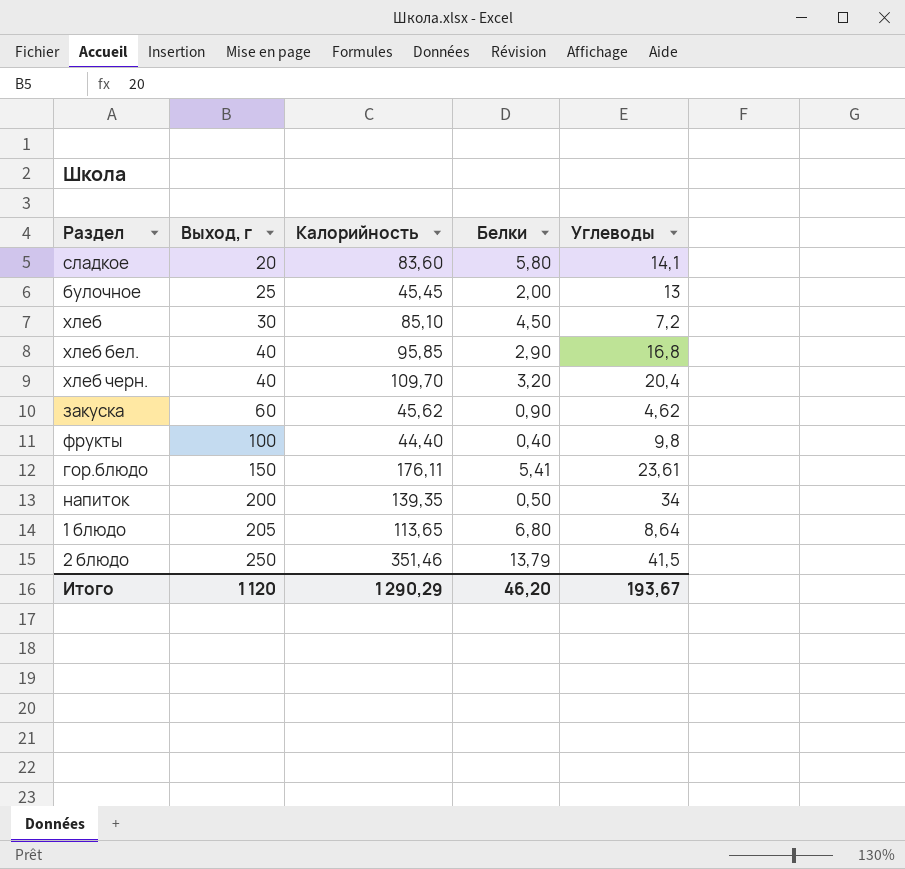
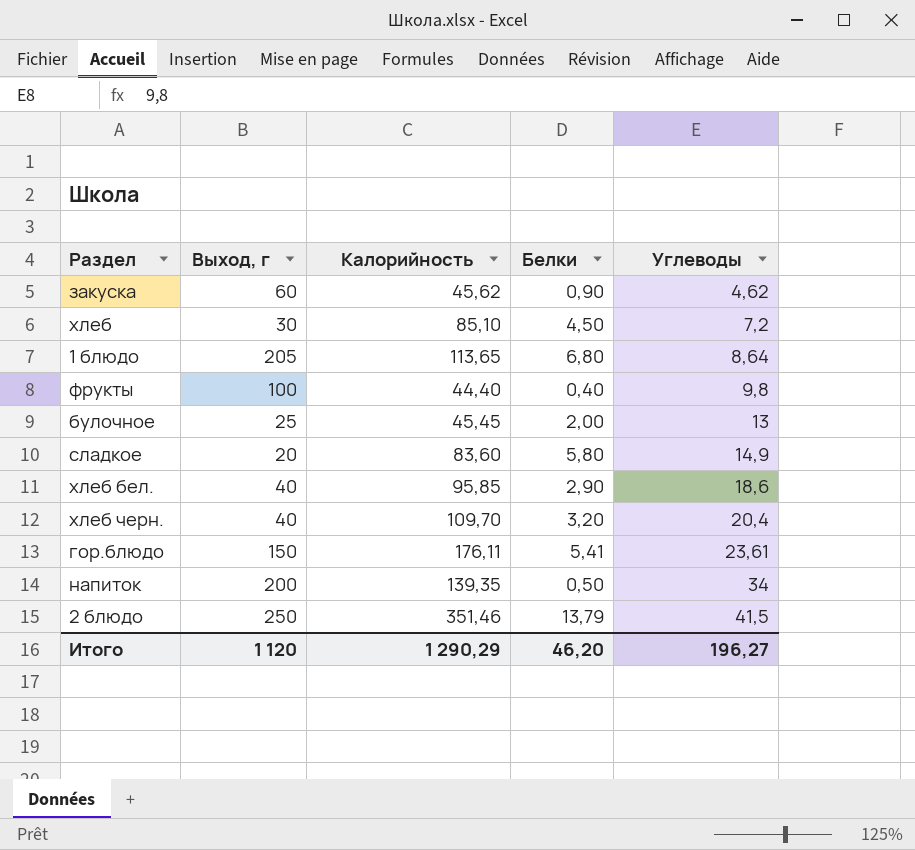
row order: Выход, г ascending -> Углеводы ascending
сладкое | Углеводы: 14,1 -> 14,9
хлеб бел. | Углеводы: 16,8 -> 18,6
Итого | Углеводы: 193,67 -> 196,27

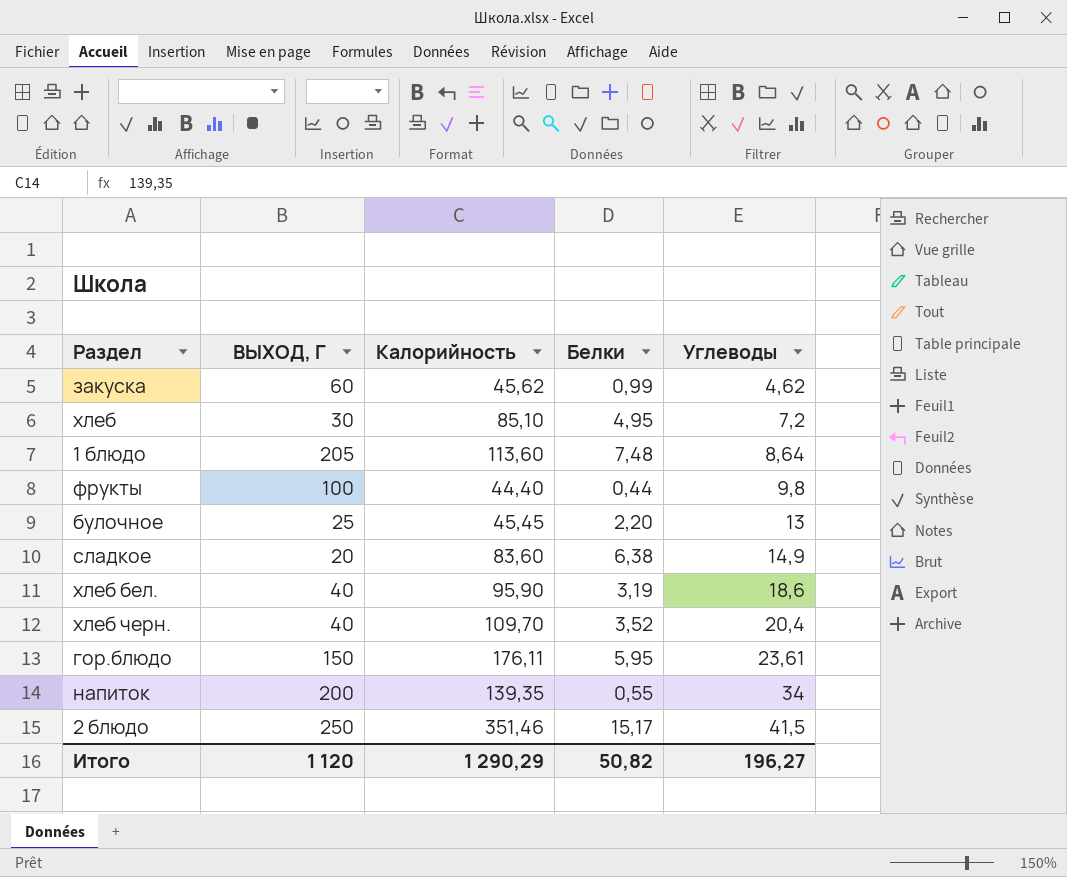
column name: Выход, г -> ВЫХОД, Г
закуска | Белки: 0,90 -> 0,99
хлеб | Белки: 4,50 -> 4,95
1 блюдо | Калорийность: 113,65 -> 113,60
1 блюдо | Белки: 6,80 -> 7,48
фрукты | Белки: 0,40 -> 0,44
булочное | Белки: 2,00 -> 2,20
сладкое | Белки: 5,80 -> 6,38
хлеб бел. | Калорийность: 95,85 -> 95,90
хлеб бел. | Белки: 2,90 -> 3,19
хлеб черн. | Белки: 3,20 -> 3,52
гор.блюдо | Белки: 5,41 -> 5,95
напиток | Белки: 0,50 -> 0,55
2 блюдо | Белки: 13,79 -> 15,17
Итого | Белки: 46,20 -> 50,82

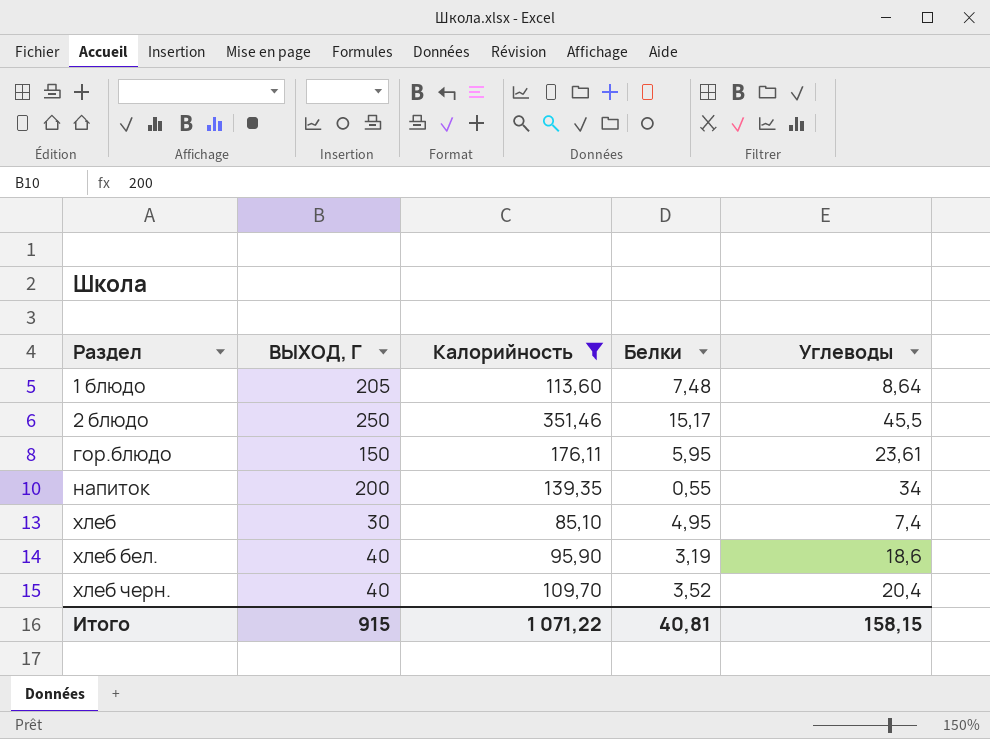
filter: none -> Калорийность >= 85,10
row order: Углеводы ascending -> Раздел ascending
2 блюдо | Углеводы: 41,5 -> 45,5
хлеб | Углеводы: 7,2 -> 7,4
Итого | ВЫХОД, Г: 1 120 -> 915
Итого | Калорийность: 1 290,29 -> 1 071,22
Итого | Белки: 50,82 -> 40,81
Итого | Углеводы: 196,27 -> 158,15

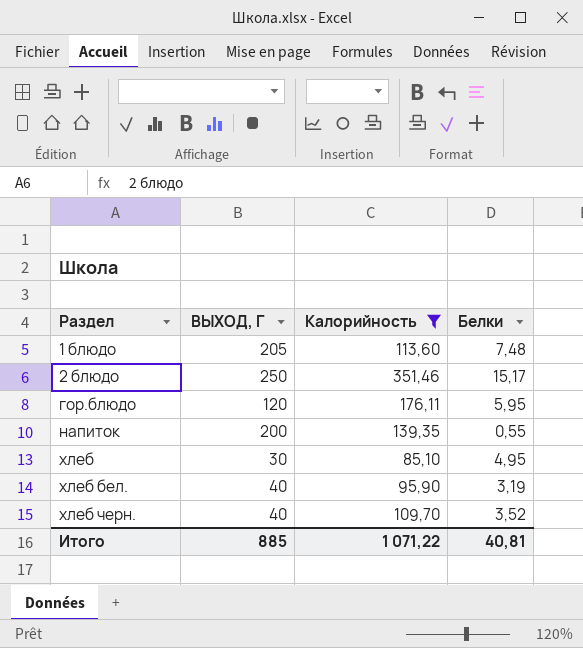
column Углеводы | position: 5 -> none
гор.блюдо | ВЫХОД, Г: 150 -> 120
Итого | ВЫХОД, Г: 915 -> 885

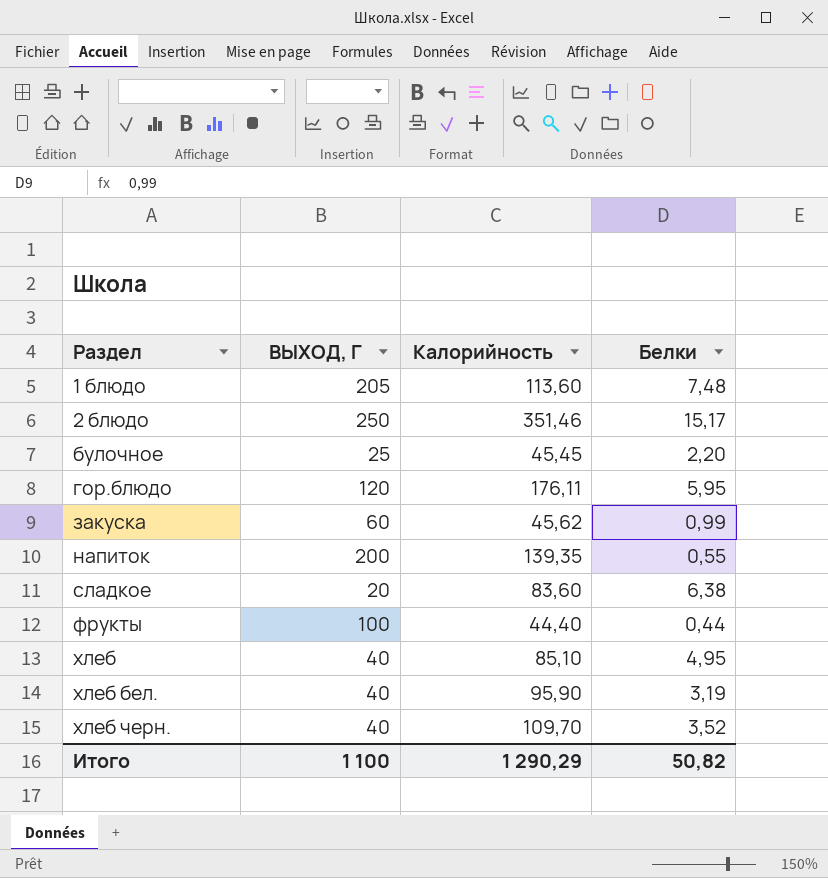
filter: Калорийность >= 85,10 -> none
хлеб | ВЫХОД, Г: 30 -> 40
Итого | ВЫХОД, Г: 885 -> 1 100
Итого | Калорийность: 1 071,22 -> 1 290,29
Итого | Белки: 40,81 -> 50,82

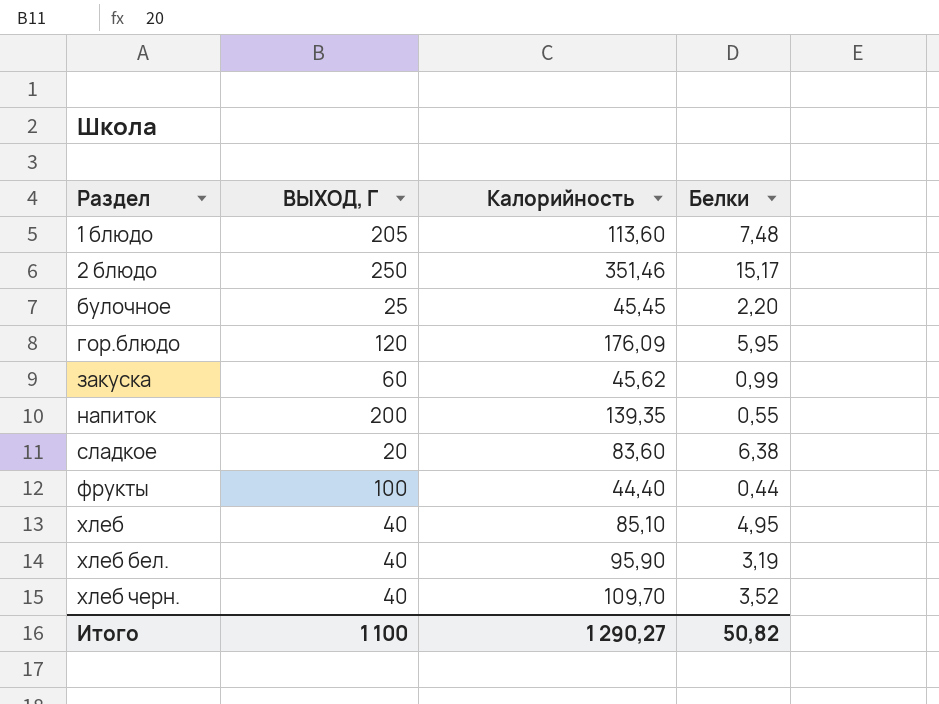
гор.блюдо | Калорийность: 176,11 -> 176,09
Итого | Калорийность: 1 290,29 -> 1 290,27

